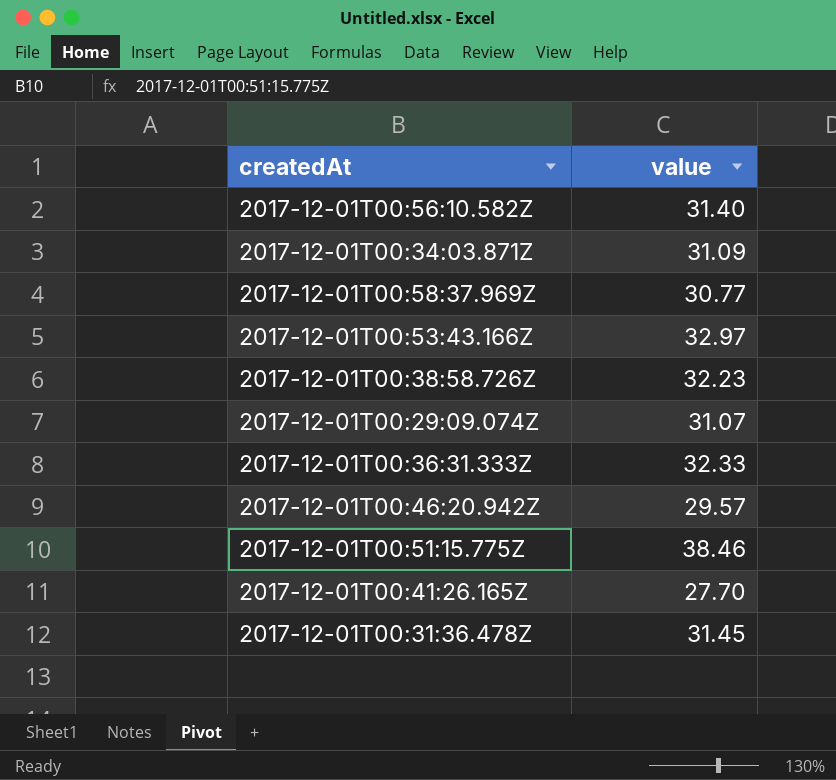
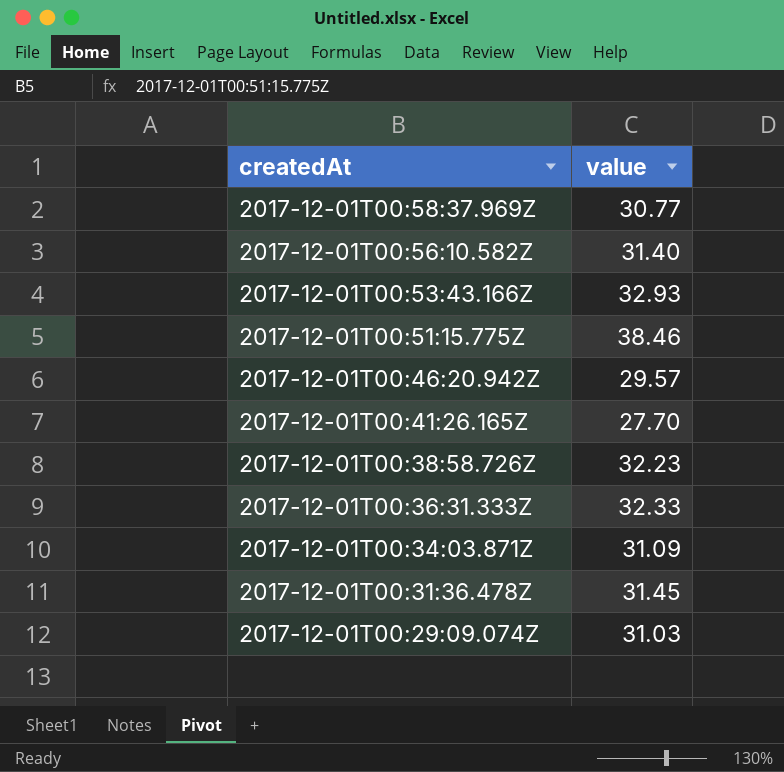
row order: none -> createdAt descending
2017-12-01T00:53:43.166Z | value: 32.97 -> 32.93
2017-12-01T00:29:09.074Z | value: 31.07 -> 31.03

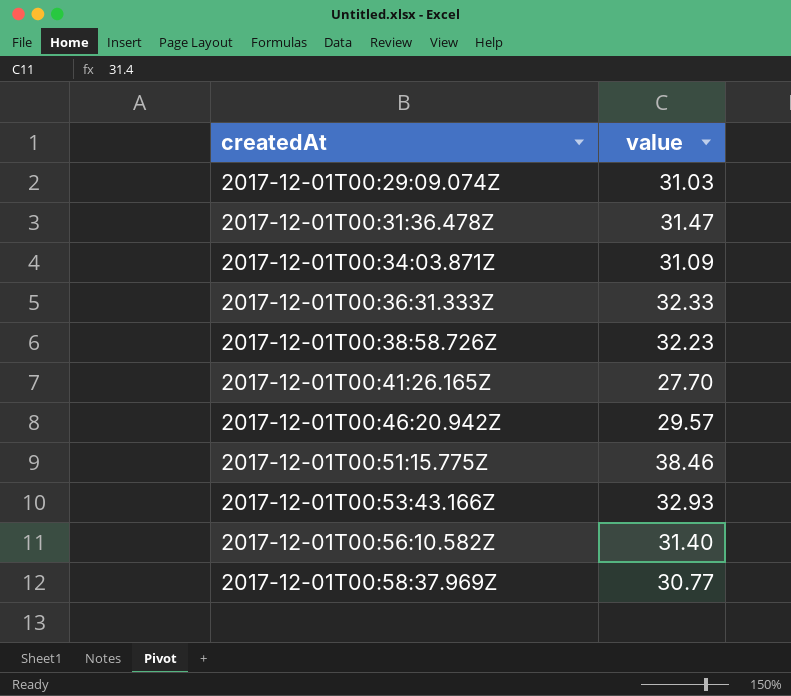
row order: createdAt descending -> createdAt ascending
2017-12-01T00:31:36.478Z | value: 31.45 -> 31.47

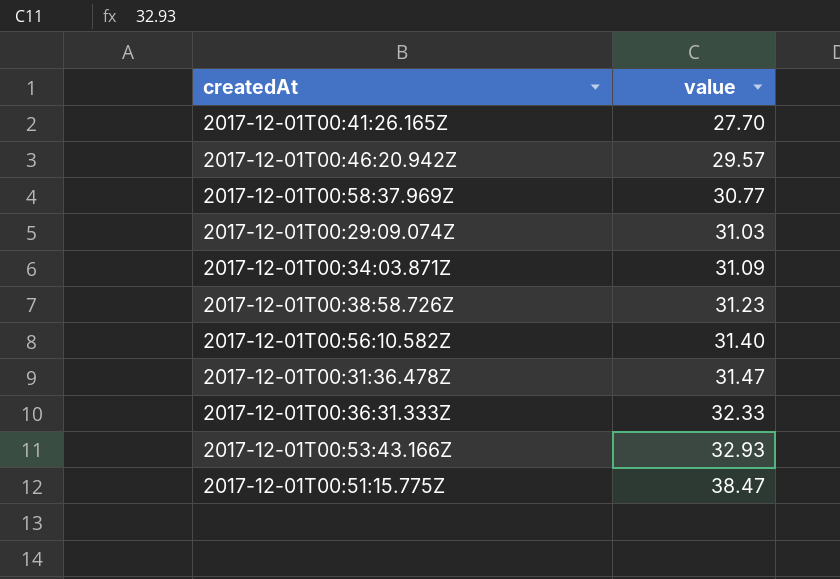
row order: createdAt ascending -> value ascending
2017-12-01T00:38:58.726Z | value: 32.23 -> 31.23
2017-12-01T00:51:15.775Z | value: 38.46 -> 38.47

